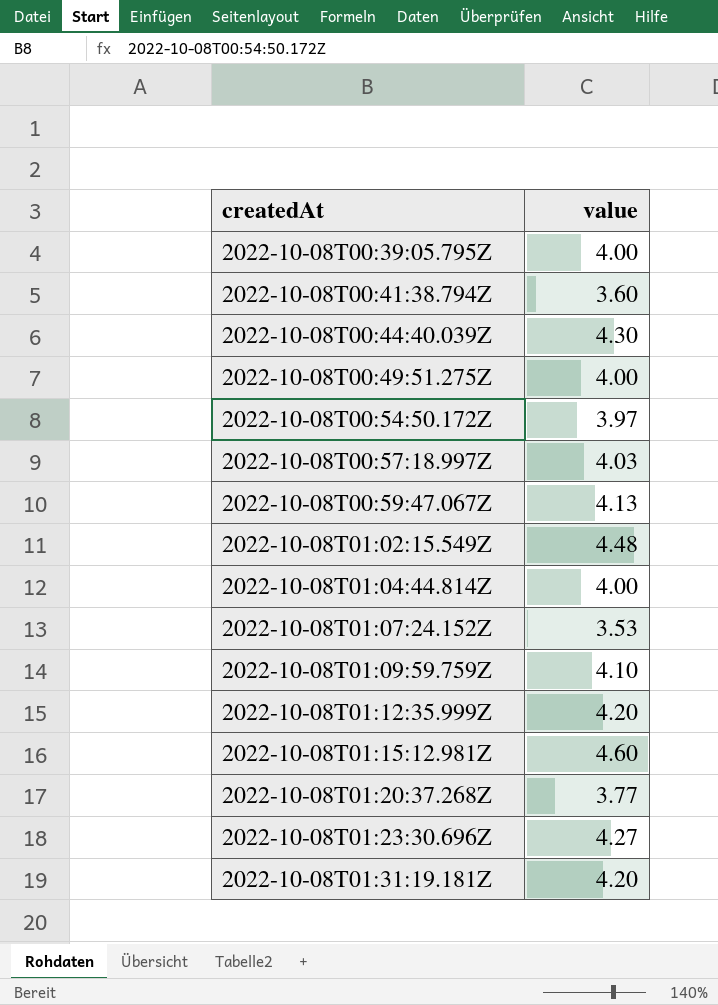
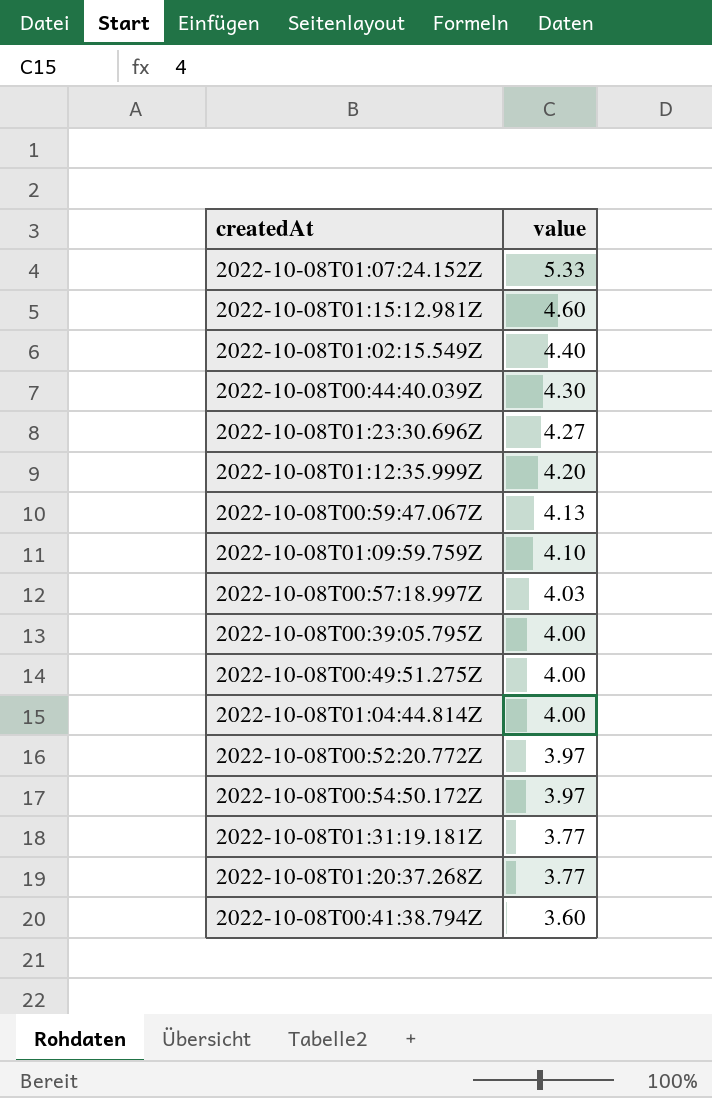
row order: createdAt ascending -> value descending
2022-10-08T01:07:24.152Z | value: 3.53 -> 5.33
2022-10-08T01:02:15.549Z | value: 4.48 -> 4.40
row 2022-10-08T00:52:20.772Z: none -> 3.97
2022-10-08T01:31:19.181Z | value: 4.20 -> 3.77

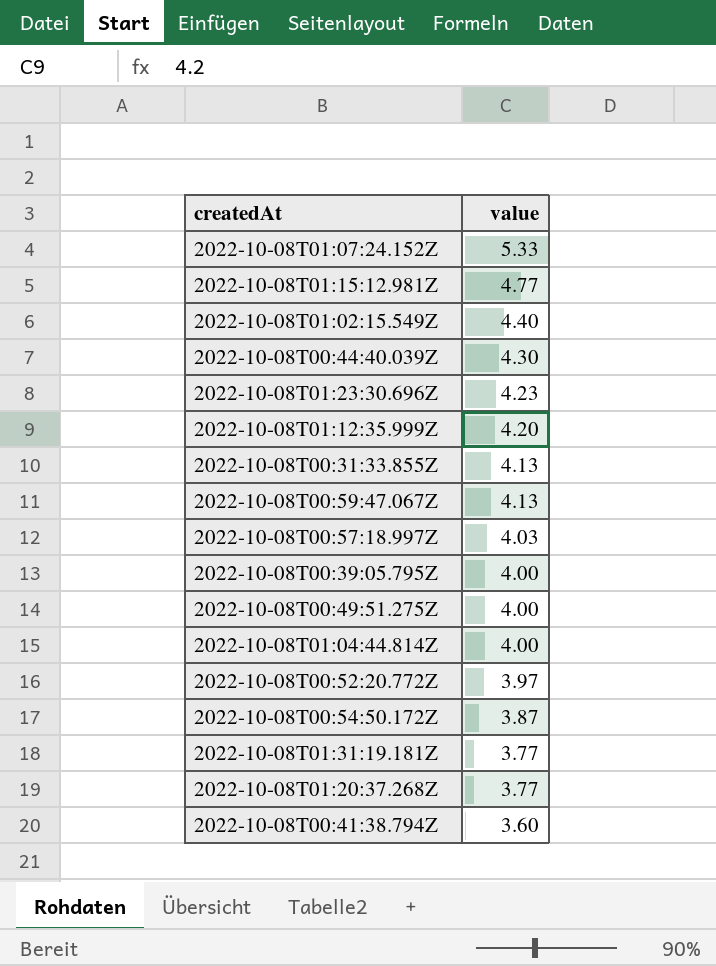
row 2022-10-08T01:09:59.759Z: 4.10 -> none
2022-10-08T01:15:12.981Z | value: 4.60 -> 4.77
2022-10-08T01:23:30.696Z | value: 4.27 -> 4.23
row 2022-10-08T00:31:33.855Z: none -> 4.13
2022-10-08T00:54:50.172Z | value: 3.97 -> 3.87

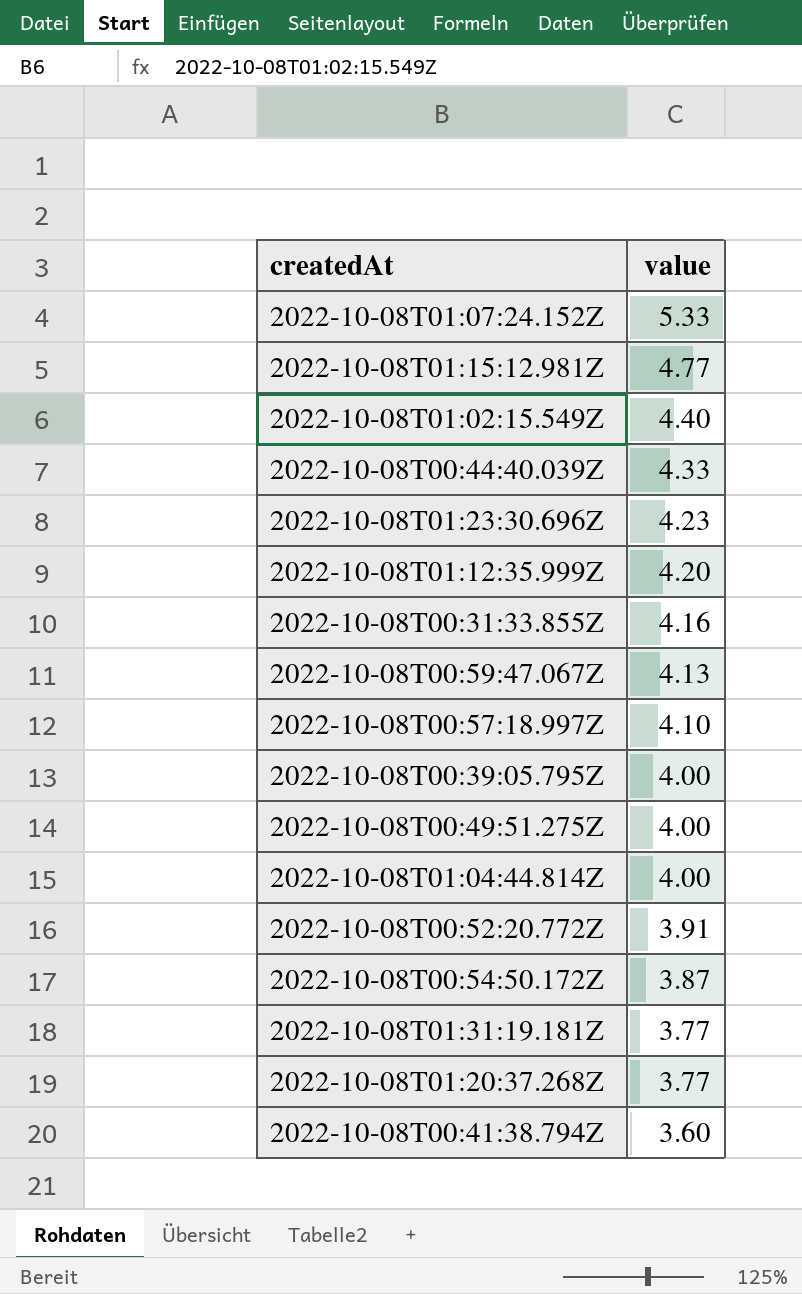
2022-10-08T00:44:40.039Z | value: 4.30 -> 4.33
2022-10-08T00:31:33.855Z | value: 4.13 -> 4.16
2022-10-08T00:57:18.997Z | value: 4.03 -> 4.10
2022-10-08T00:52:20.772Z | value: 3.97 -> 3.91

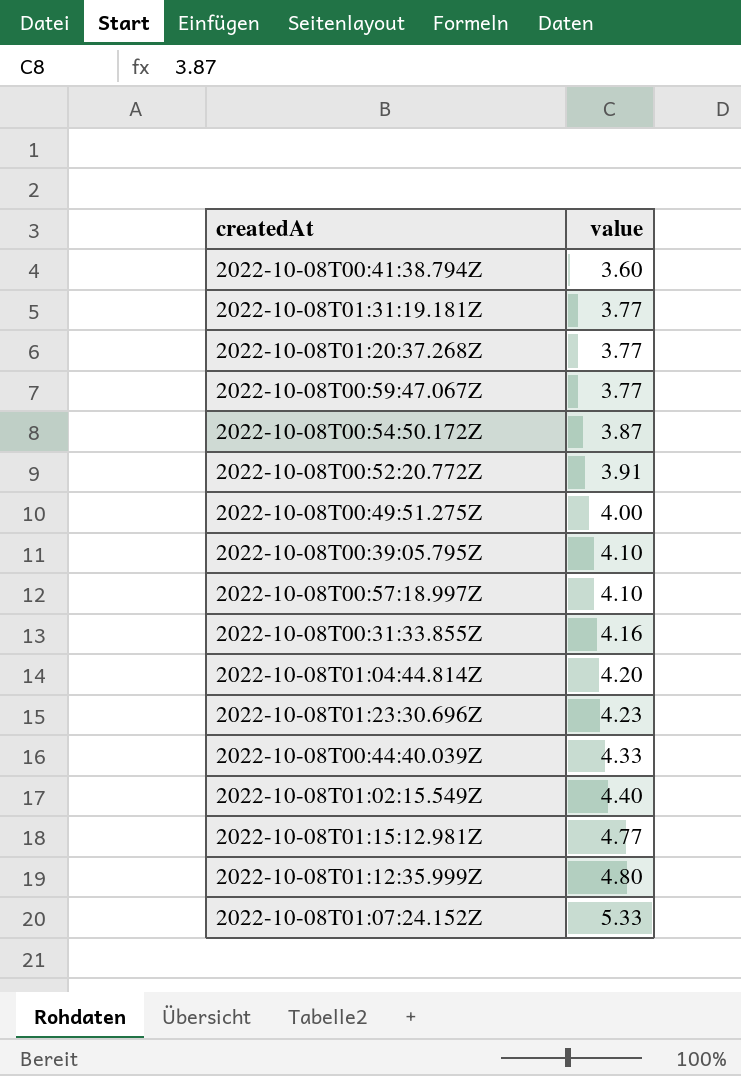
row order: value descending -> value ascending
2022-10-08T00:59:47.067Z | value: 4.13 -> 3.77
2022-10-08T00:39:05.795Z | value: 4.00 -> 4.10
2022-10-08T01:04:44.814Z | value: 4.00 -> 4.20
2022-10-08T01:12:35.999Z | value: 4.20 -> 4.80

